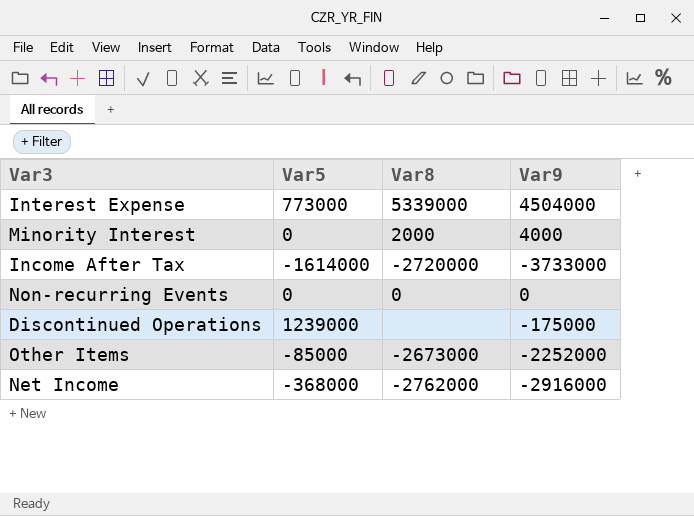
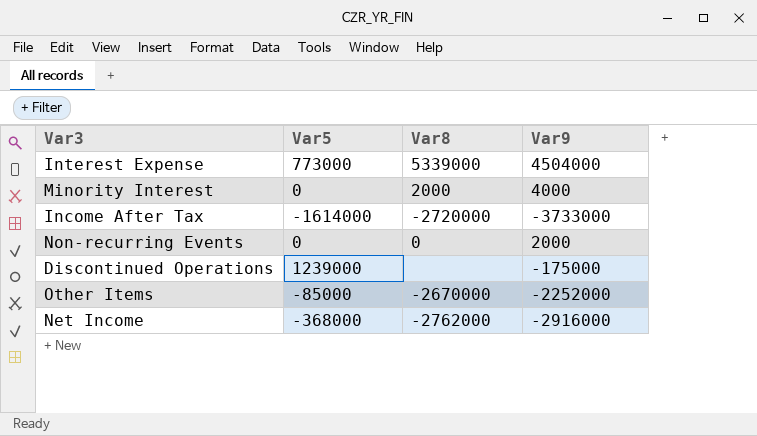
Non-recurring Events | Var9: 0 -> 2000
Other Items | Var8: -2673000 -> -2670000

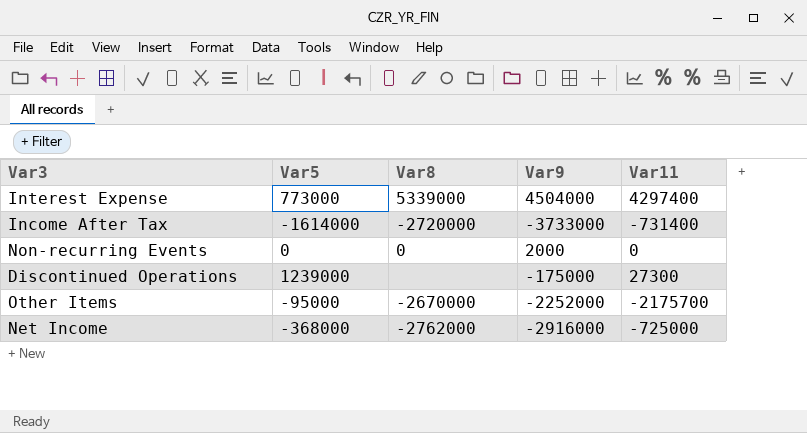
column Var11 | position: none -> 5
row Minority Interest: 0 | 2000 | 4000 -> none
Other Items | Var5: -85000 -> -95000

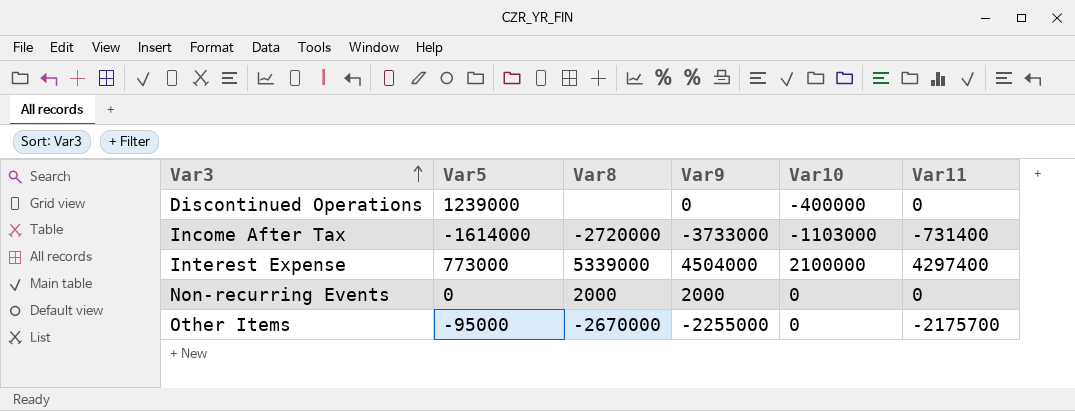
row order: none -> Var3 ascending
column Var10 | position: none -> 5
row Net Income: -368000 | -2762000 | -2916000 | -725000 -> none
Discontinued Operations | Var9: -175000 -> 0
Discontinued Operations | Var11: 27300 -> 0
Non-recurring Events | Var8: 0 -> 2000
Other Items | Var9: -2252000 -> -2255000

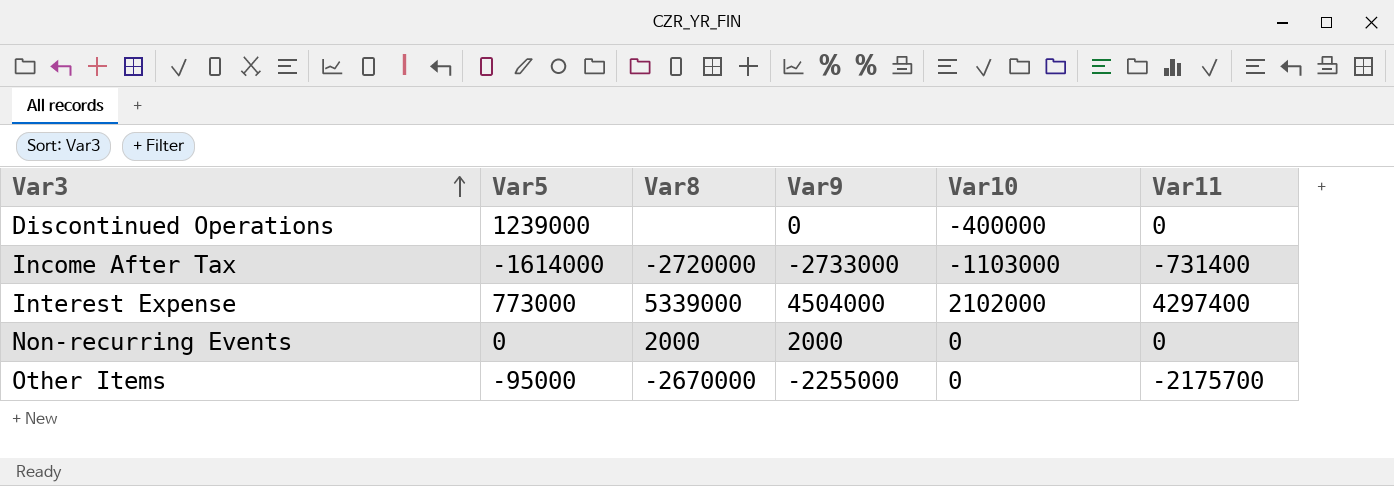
Income After Tax | Var9: -3733000 -> -2733000
Interest Expense | Var10: 2100000 -> 2102000

